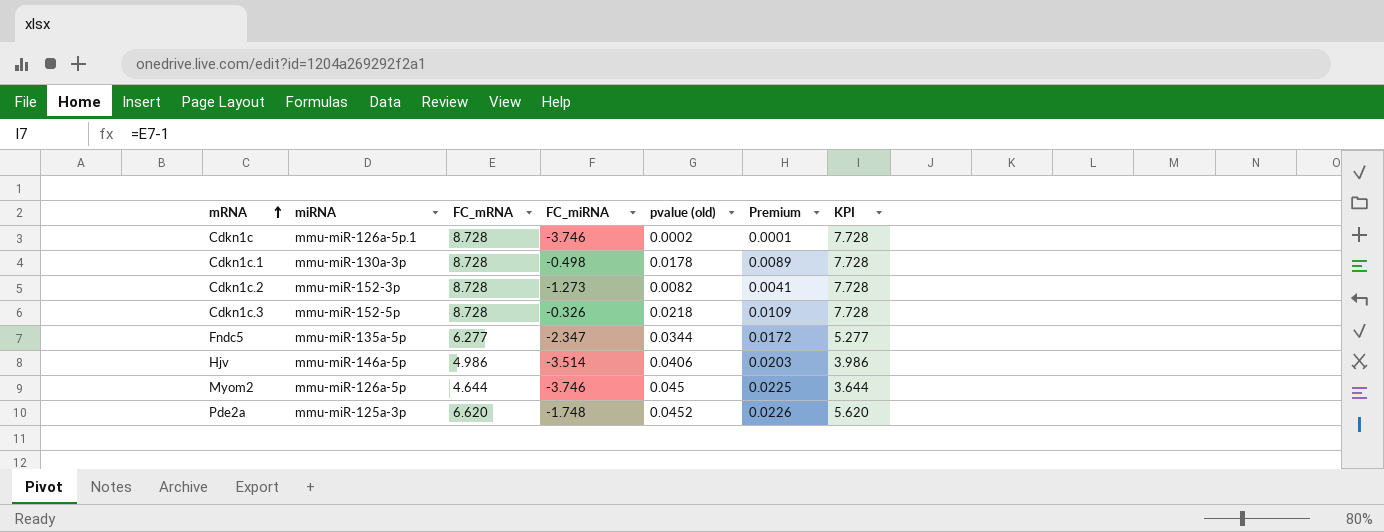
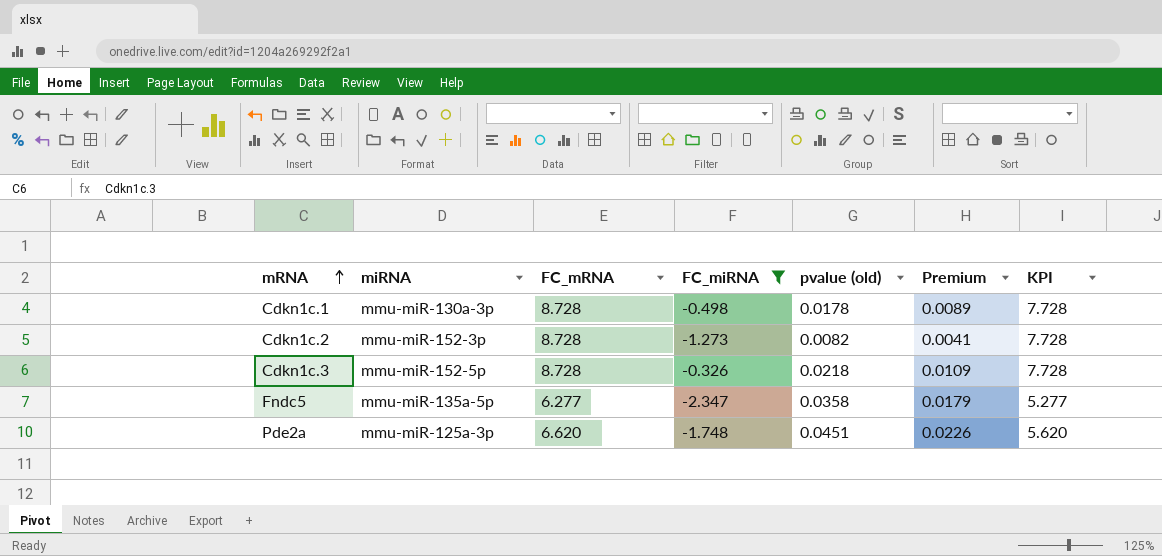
filter: none -> FC_miRNA >= -2.347
Fndc5 | pvalue (old): 0.0344 -> 0.0358
Fndc5 | Premium: 0.0172 -> 0.0179
Pde2a | pvalue (old): 0.0452 -> 0.0451

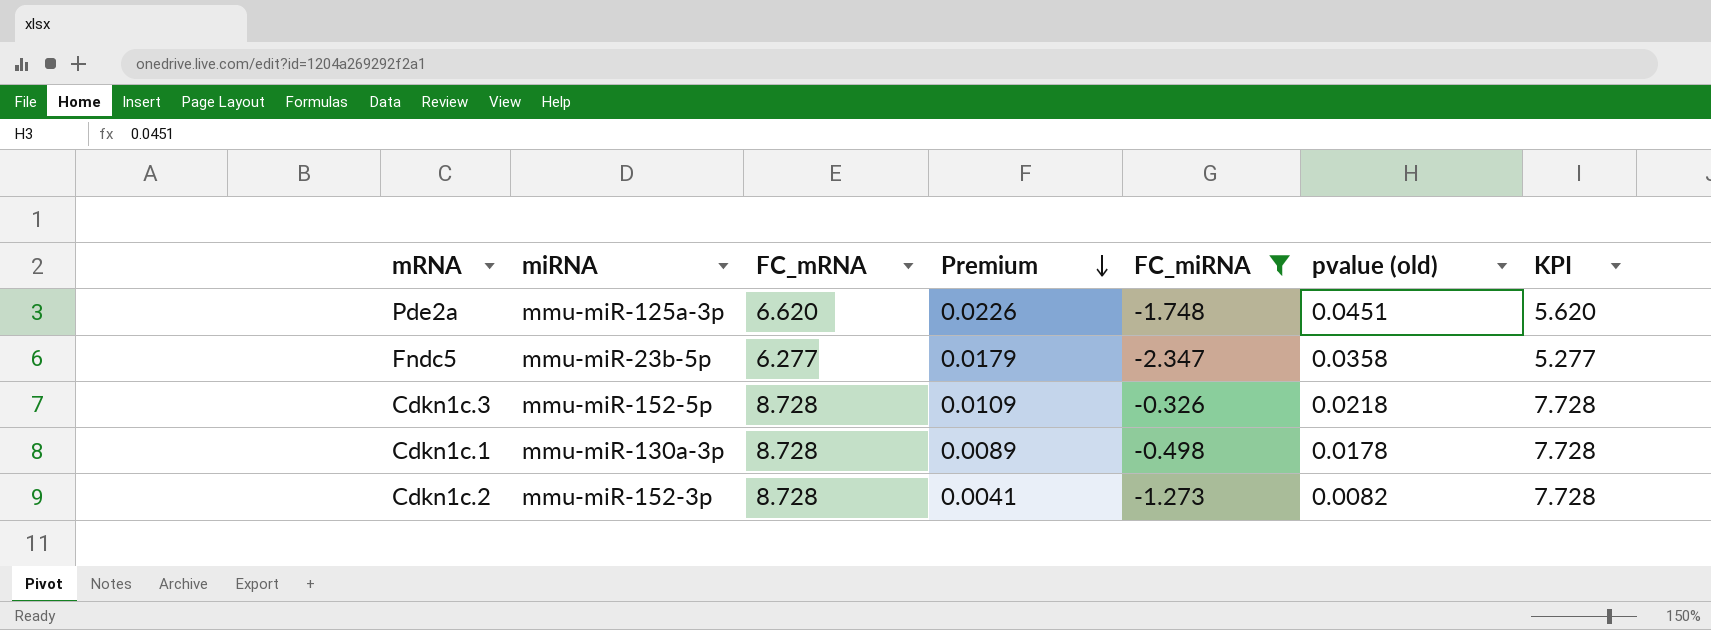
row order: mRNA ascending -> Premium descending
column Premium | position: 6 -> 4
Fndc5 | miRNA: mmu-miR-135a-5p -> mmu-miR-23b-5p

